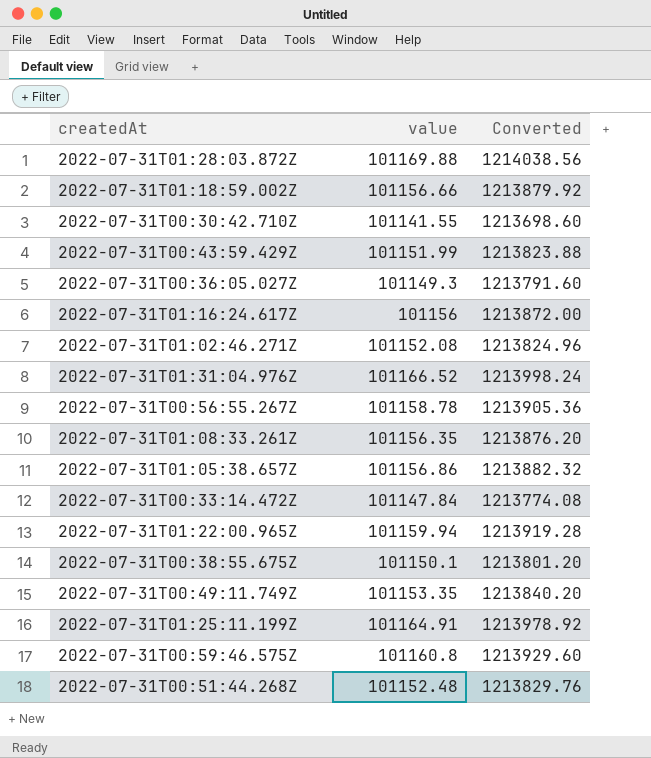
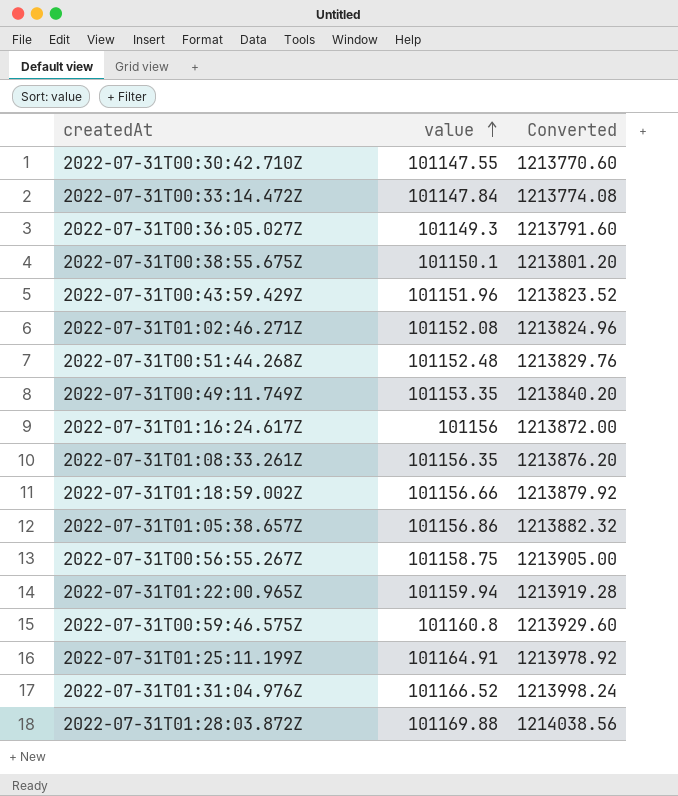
row order: none -> value ascending
2022-07-31T00:30:42.710Z | value: 101141.55 -> 101147.55
2022-07-31T00:30:42.710Z | Converted: 1213698.60 -> 1213770.60
2022-07-31T00:43:59.429Z | value: 101151.99 -> 101151.96
2022-07-31T00:43:59.429Z | Converted: 1213823.88 -> 1213823.52
2022-07-31T00:56:55.267Z | value: 101158.78 -> 101158.75
2022-07-31T00:56:55.267Z | Converted: 1213905.36 -> 1213905.00

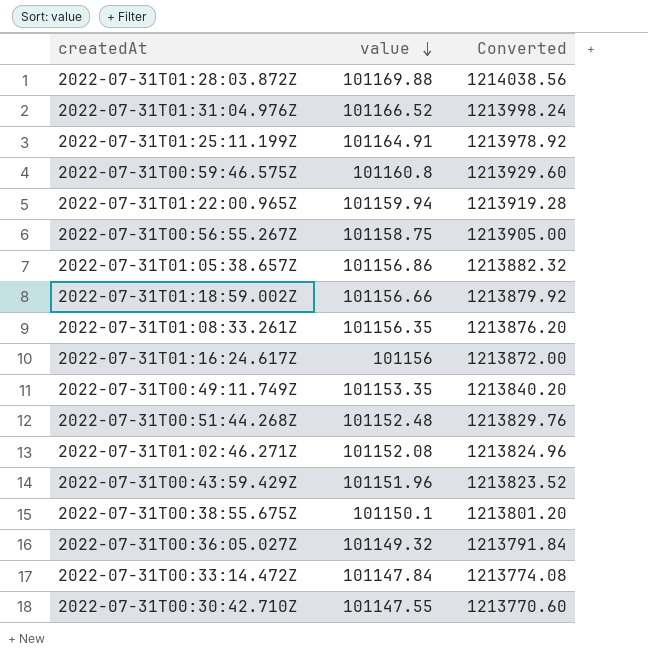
row order: value ascending -> value descending
2022-07-31T00:36:05.027Z | value: 101149.3 -> 101149.32
2022-07-31T00:36:05.027Z | Converted: 1213791.60 -> 1213791.84

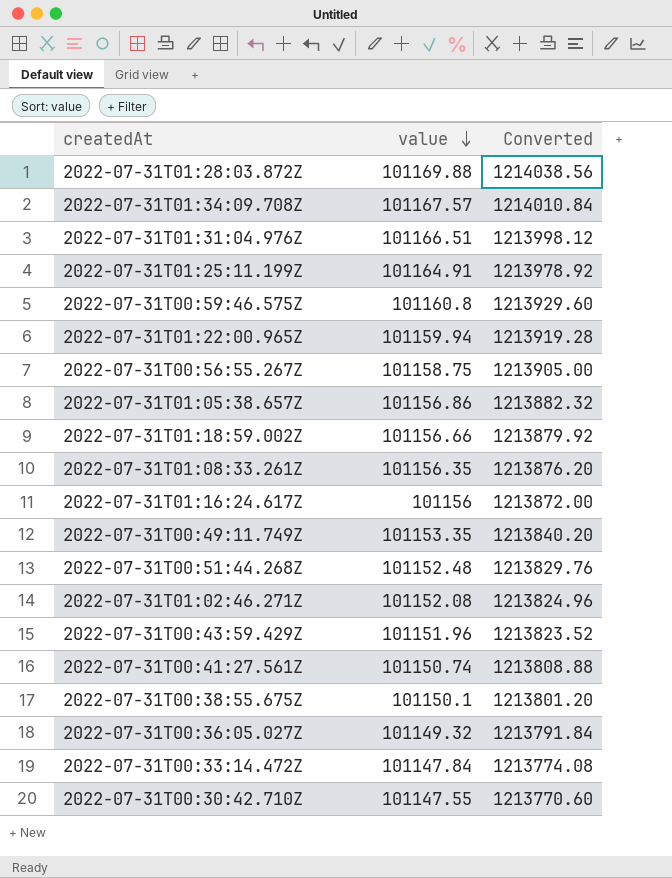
row 2022-07-31T01:34:09.708Z: none -> 101167.57 | 1214010.84
2022-07-31T01:31:04.976Z | value: 101166.52 -> 101166.51
2022-07-31T01:31:04.976Z | Converted: 1213998.24 -> 1213998.12
row 2022-07-31T00:41:27.561Z: none -> 101150.74 | 1213808.88

